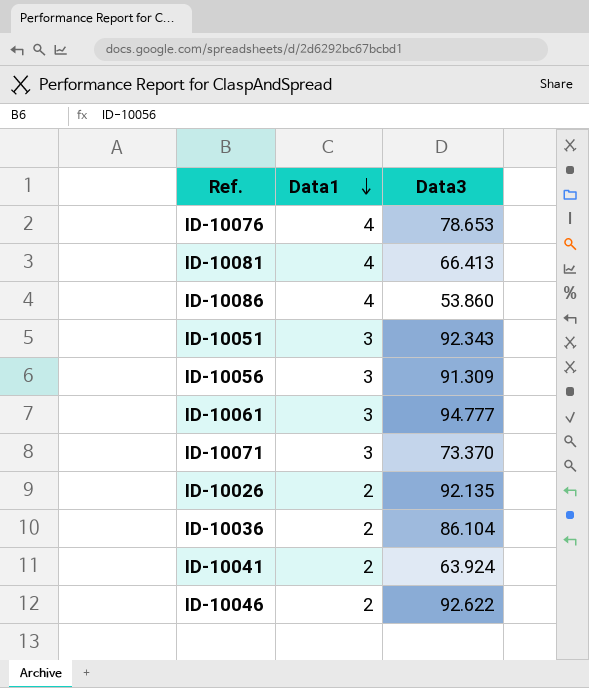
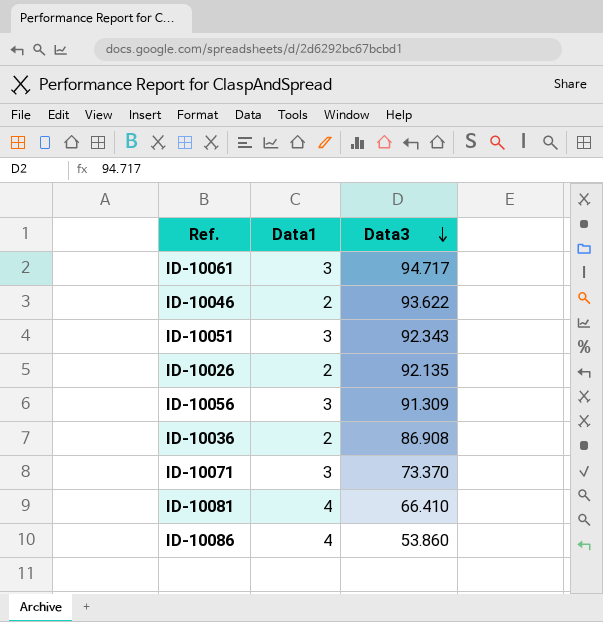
row order: Data1 descending -> Data3 descending
row ID-10076: 4 | 78.653 -> none
row ID-10041: 2 | 63.924 -> none
ID-10061 | Data3: 94.777 -> 94.717
ID-10046 | Data3: 92.622 -> 93.622
ID-10036 | Data3: 86.104 -> 86.908
ID-10081 | Data3: 66.413 -> 66.410

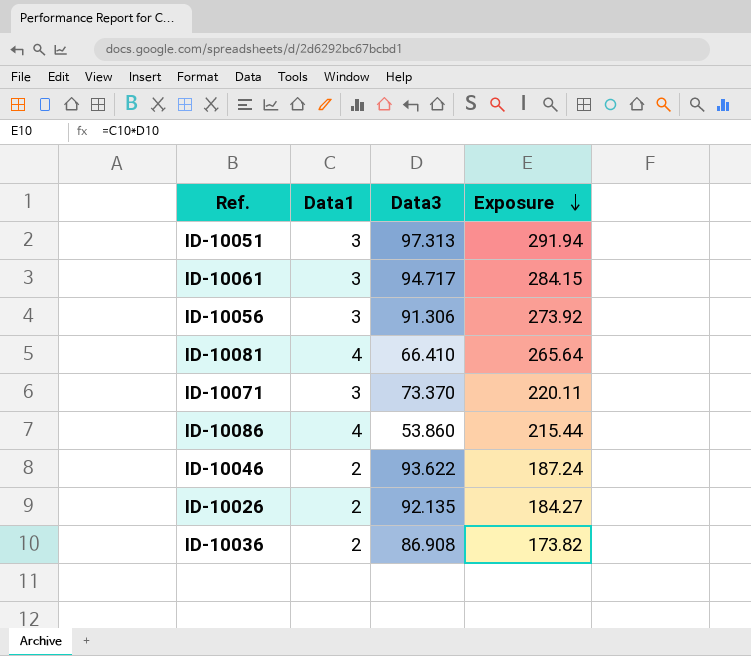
row order: Data3 descending -> Exposure descending
column Exposure | formula: none -> [Data1] * [Data3]
ID-10051 | Data3: 92.343 -> 97.313
ID-10056 | Data3: 91.309 -> 91.306

